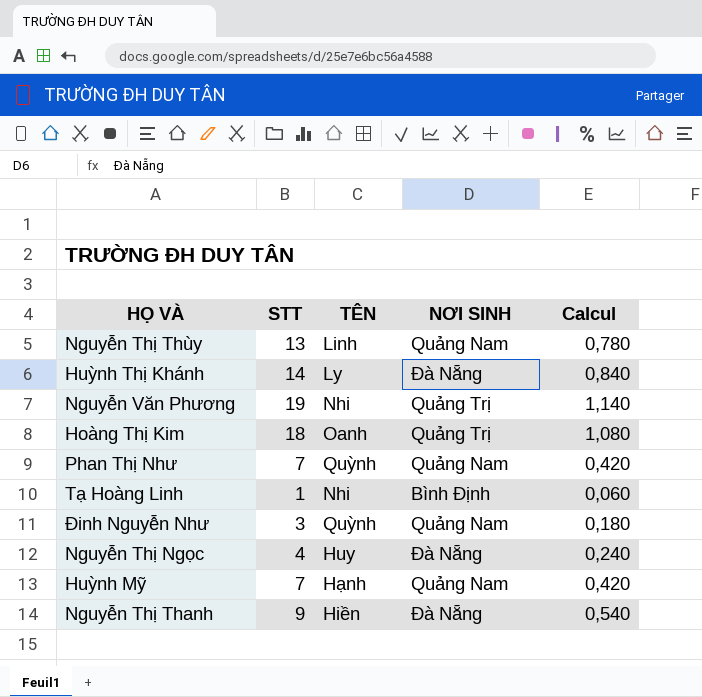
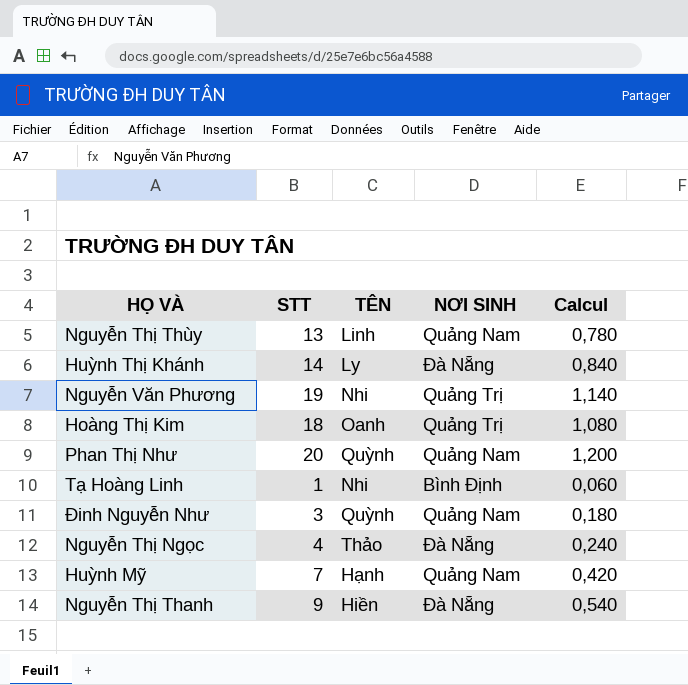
Phan Thị Như | STT: 7 -> 20
Phan Thị Như | Calcul: 0,420 -> 1,200
Nguyễn Thị Ngọc | TÊN: Huy -> Thảo

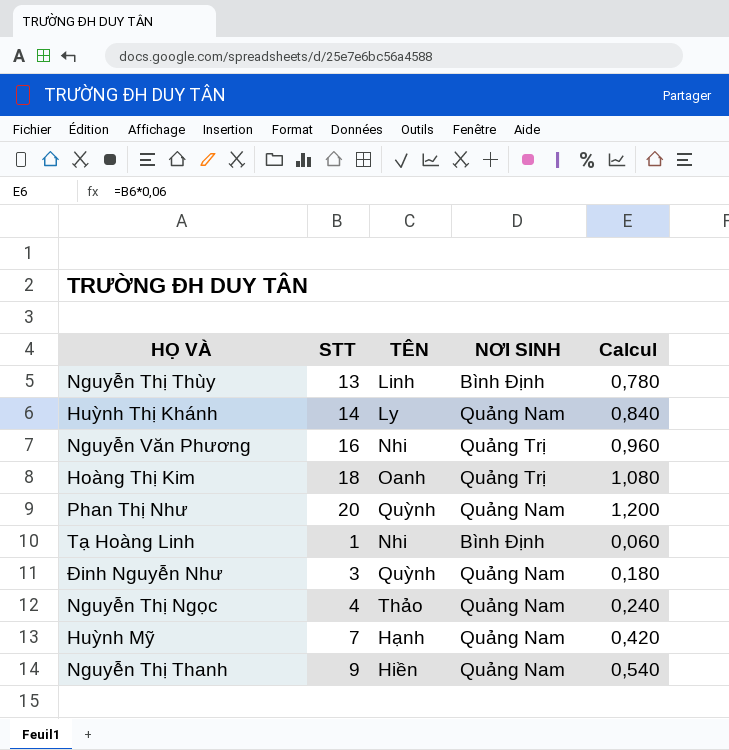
Nguyễn Thị Thùy | NƠI SINH: Quảng Nam -> Bình Định
Huỳnh Thị Khánh | NƠI SINH: Đà Nẵng -> Quảng Nam
Nguyễn Văn Phương | STT: 19 -> 16
Nguyễn Văn Phương | Calcul: 1,140 -> 0,960
Nguyễn Thị Ngọc | NƠI SINH: Đà Nẵng -> Quảng Nam
Nguyễn Thị Thanh | NƠI SINH: Đà Nẵng -> Quảng Nam

